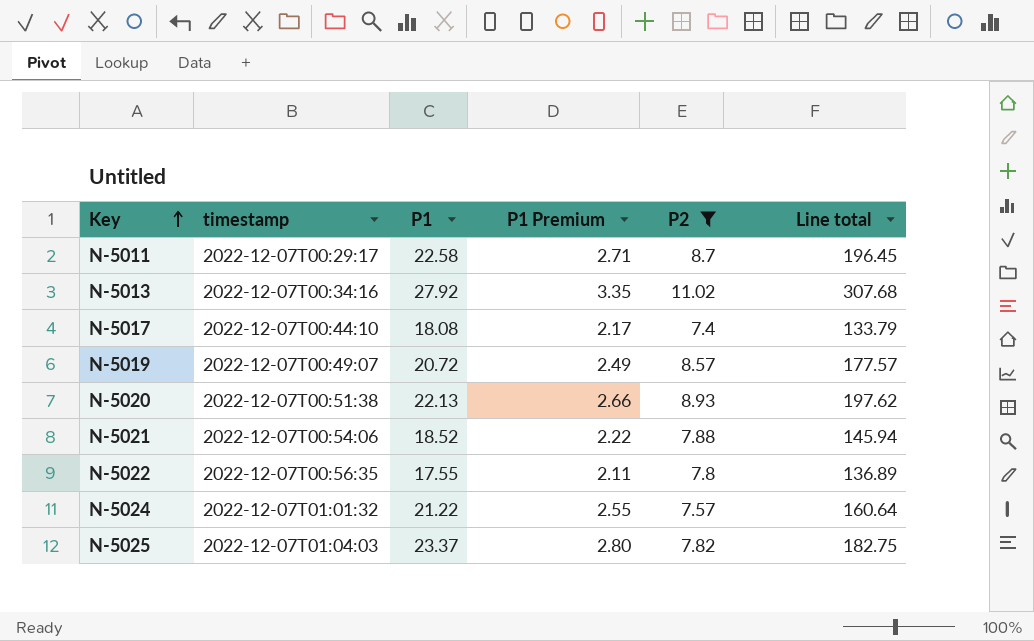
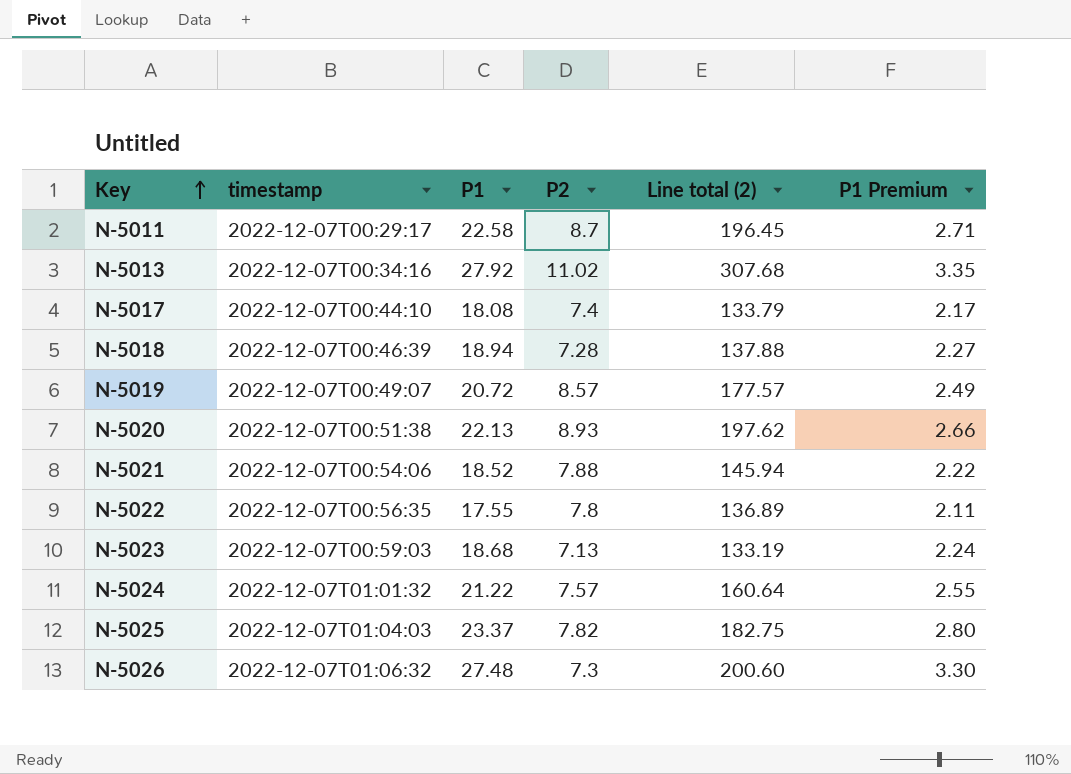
filter: P2 >= 7.4 -> none
column name: Line total -> Line total (2)
column P1 Premium | position: 4 -> 6

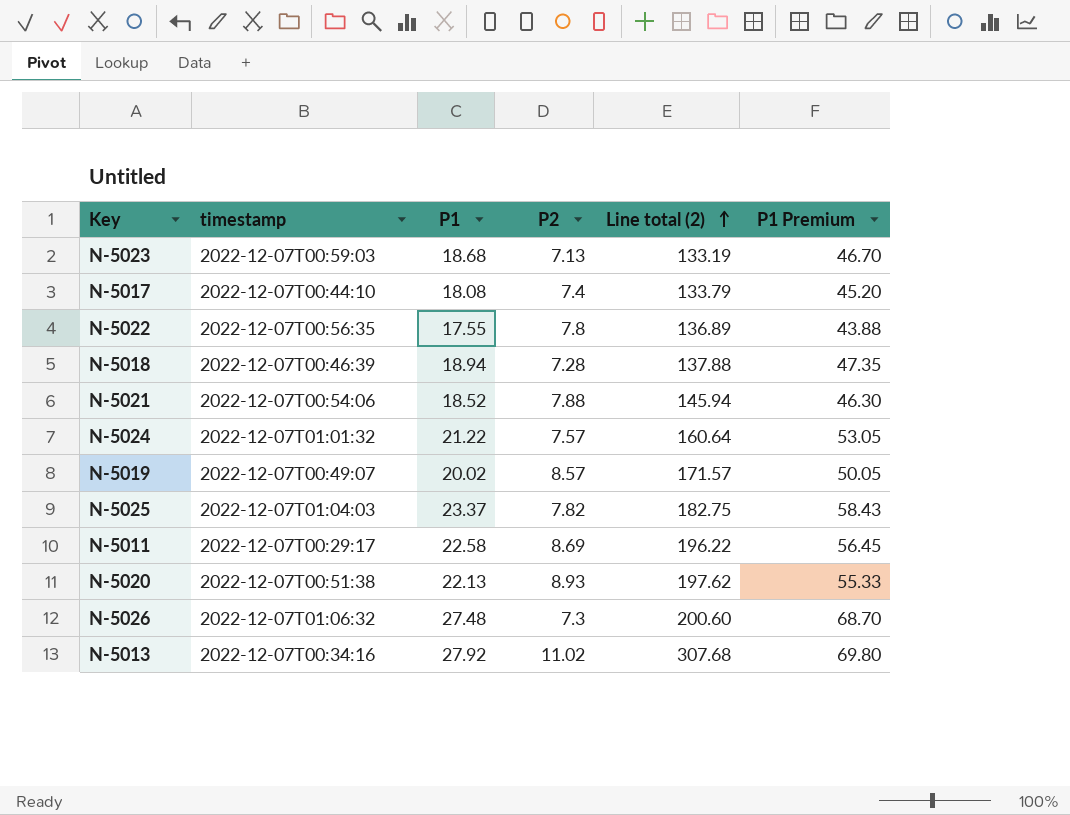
row order: Key ascending -> Line total (2) ascending
column P1 Premium | formula: [P1] * 0.12 -> [P1] * 2.5
N-5019 | P1: 20.72 -> 20.02
N-5019 | Line total (2): 177.57 -> 171.57
N-5011 | P2: 8.7 -> 8.69
N-5011 | Line total (2): 196.45 -> 196.22

